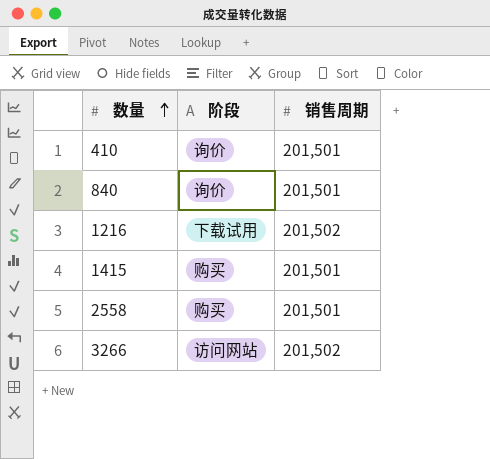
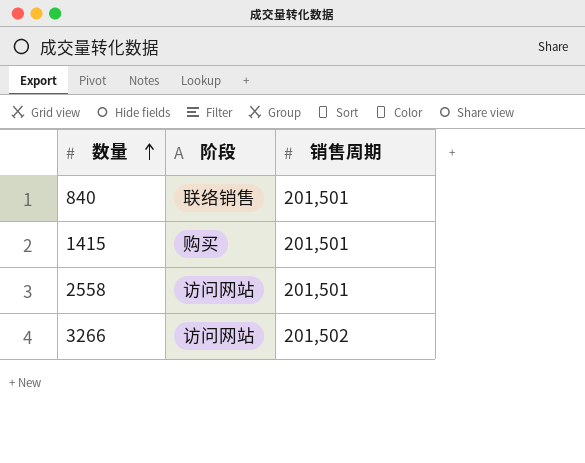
row 410: 询价 | 201,501 -> none
row 1216: 下载试用 | 201,502 -> none
840 | 阶段: 询价 -> 联络销售
2558 | 阶段: 购买 -> 访问网站

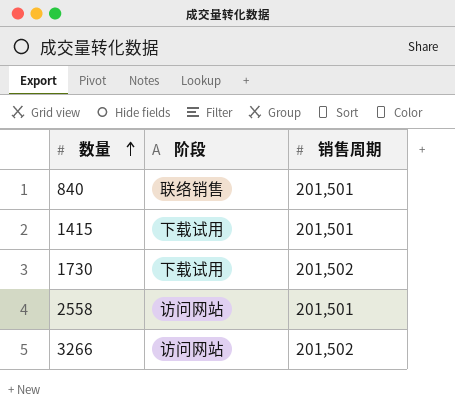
1415 | 阶段: 购买 -> 下载试用
row 1730: none -> 下载试用 | 201,502

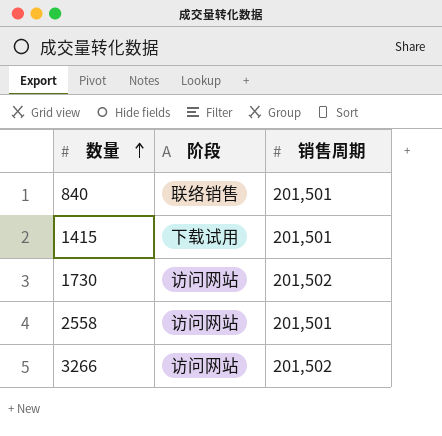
1730 | 阶段: 下载试用 -> 访问网站

